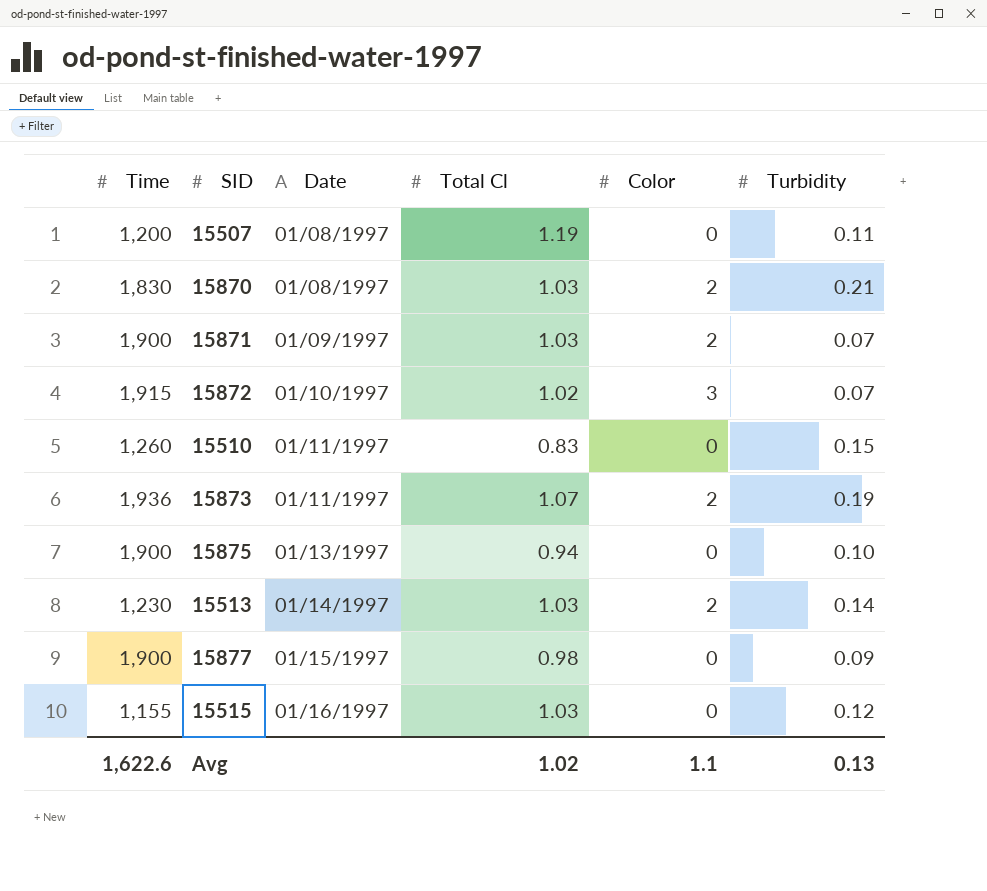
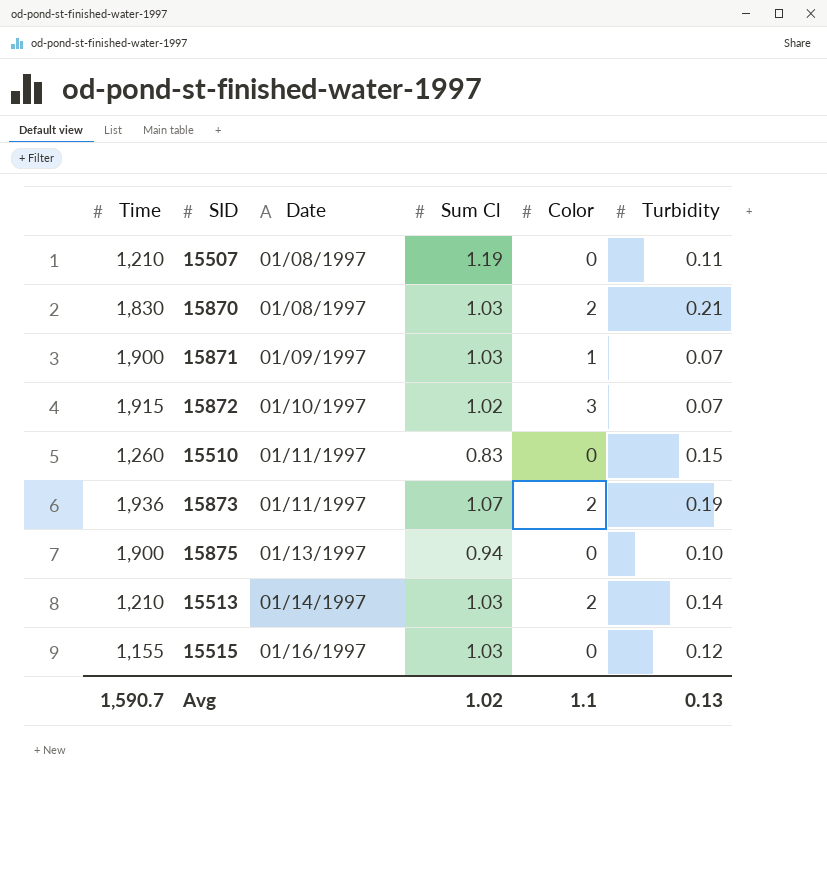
column name: Total Cl -> Sum Cl
row 15877: 1,900 | 01/15/1997 | 0.98 | 0 | 0.09 -> none
15507 | Time: 1,200 -> 1,210
15871 | Color: 2 -> 1
15513 | Time: 1,230 -> 1,210
Avg | Time: 1,622.6 -> 1,590.7

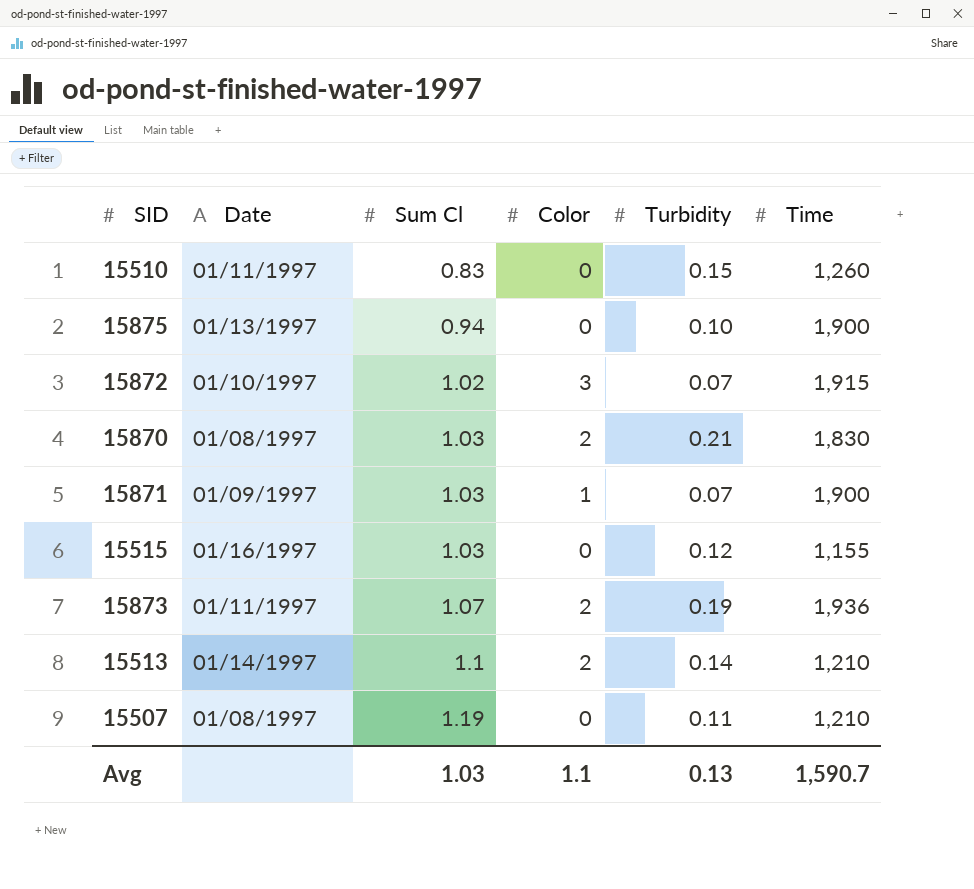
row order: Date ascending -> Sum Cl ascending
column Time | position: 1 -> 6
15513 | Sum Cl: 1.03 -> 1.1
Avg | Sum Cl: 1.02 -> 1.03

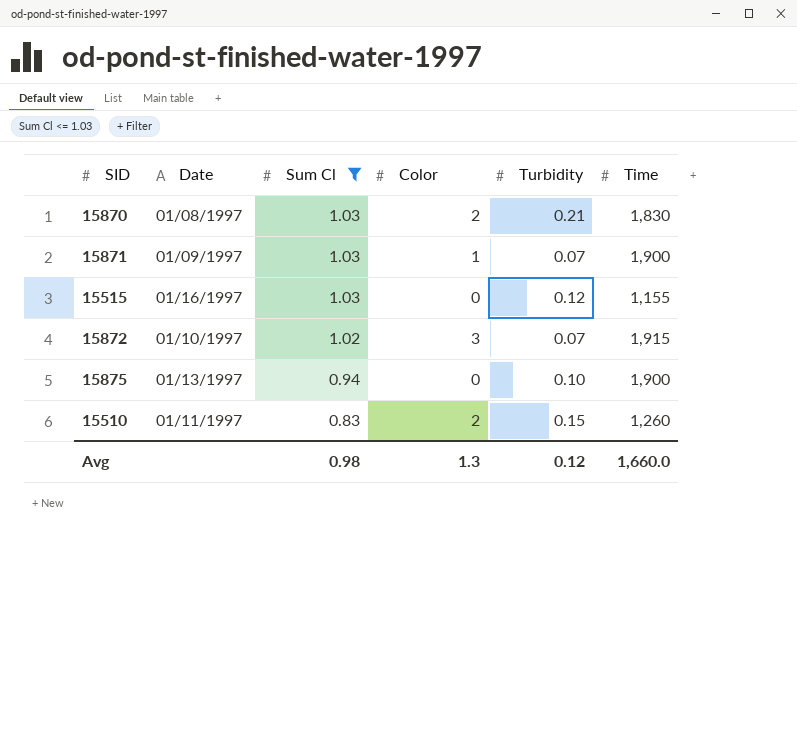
filter: none -> Sum Cl <= 1.03
row order: Sum Cl ascending -> Sum Cl descending
15510 | Color: 0 -> 2
Avg | Sum Cl: 1.03 -> 0.98
Avg | Color: 1.1 -> 1.3
Avg | Turbidity: 0.13 -> 0.12
Avg | Time: 1,590.7 -> 1,660.0

